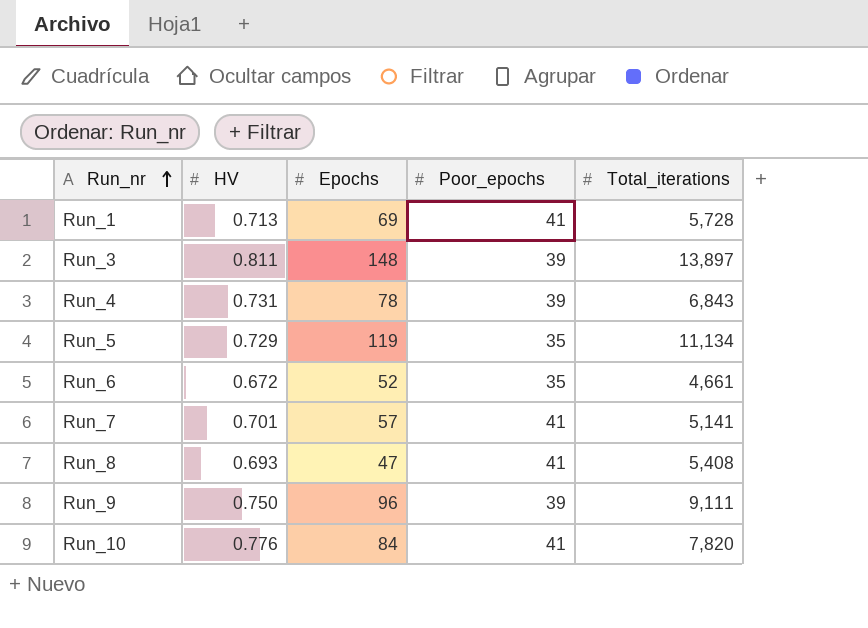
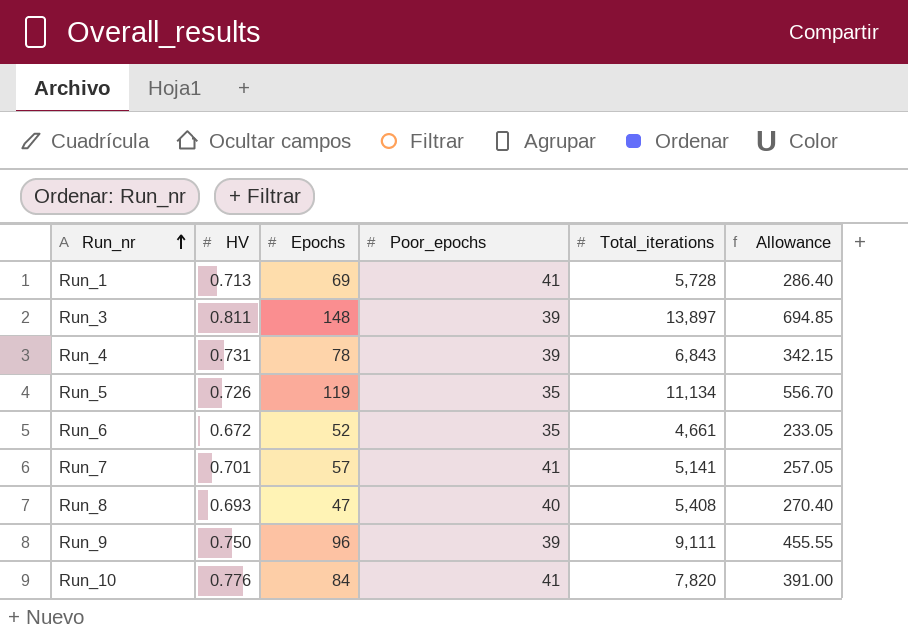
column Allowance | formula: none -> [Total_iterations] * 0.05
Run_5 | HV: 0.729 -> 0.726
Run_8 | Poor_epochs: 41 -> 40

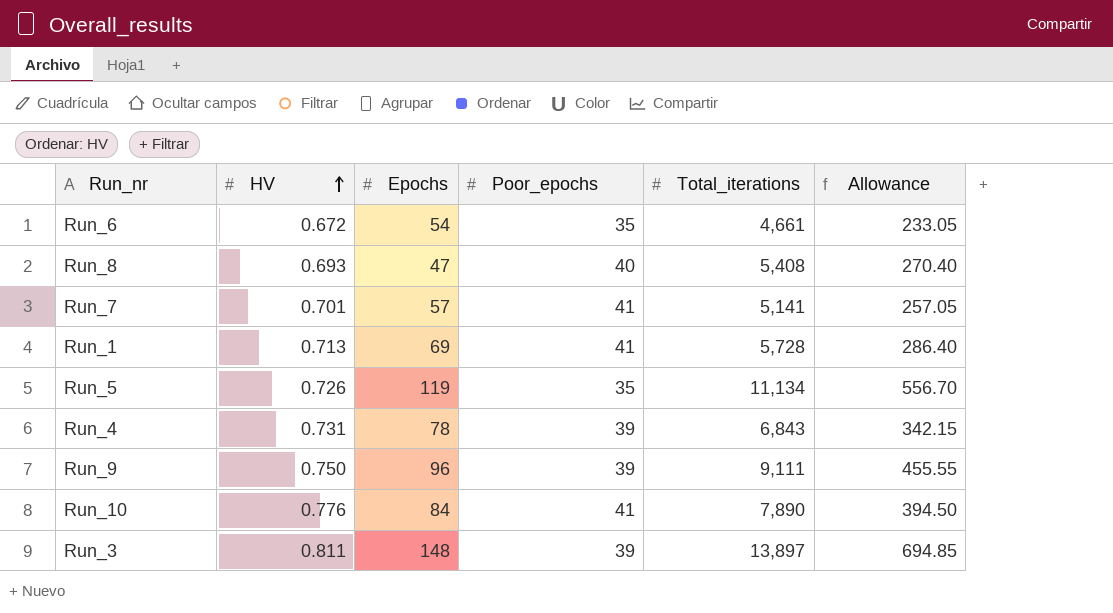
row order: Run_nr ascending -> HV ascending
Run_6 | Epochs: 52 -> 54
Run_10 | Total_iterations: 7,820 -> 7,890
Run_10 | Allowance: 391.00 -> 394.50

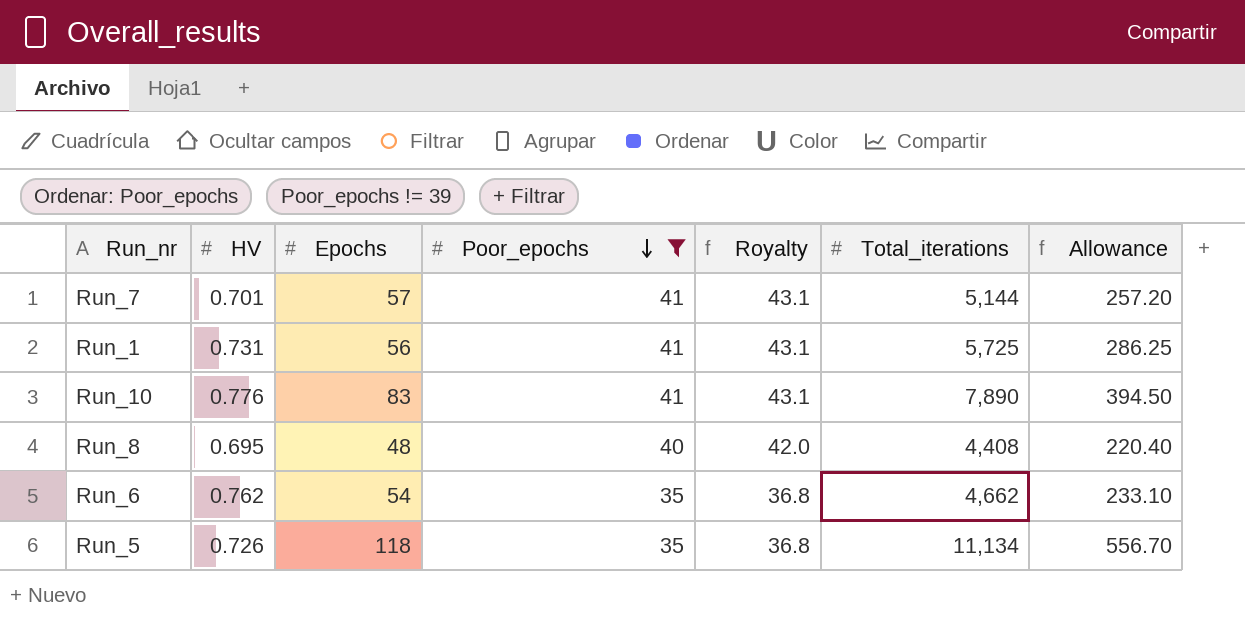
filter: none -> Poor_epochs != 39
row order: HV ascending -> Poor_epochs descending
column Royalty | formula: none -> [Poor_epochs] * 1.05
Run_7 | Total_iterations: 5,141 -> 5,144
Run_7 | Allowance: 257.05 -> 257.20
Run_1 | HV: 0.713 -> 0.731
Run_1 | Epochs: 69 -> 56
Run_1 | Total_iterations: 5,728 -> 5,725
Run_1 | Allowance: 286.40 -> 286.25
Run_10 | Epochs: 84 -> 83
Run_8 | HV: 0.693 -> 0.695
Run_8 | Epochs: 47 -> 48
Run_8 | Total_iterations: 5,408 -> 4,408
Run_8 | Allowance: 270.40 -> 220.40
Run_6 | HV: 0.672 -> 0.762
Run_6 | Total_iterations: 4,661 -> 4,662
Run_6 | Allowance: 233.05 -> 233.10
Run_5 | Epochs: 119 -> 118

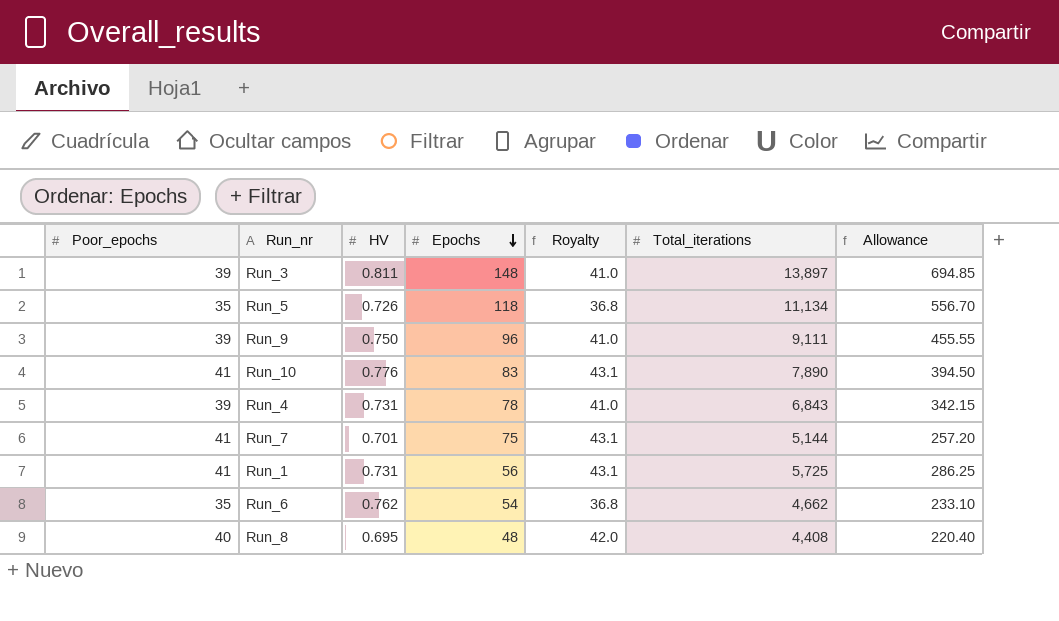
filter: Poor_epochs != 39 -> none
row order: Poor_epochs descending -> Epochs descending
column Poor_epochs | position: 4 -> 1
Run_7 | Epochs: 57 -> 75

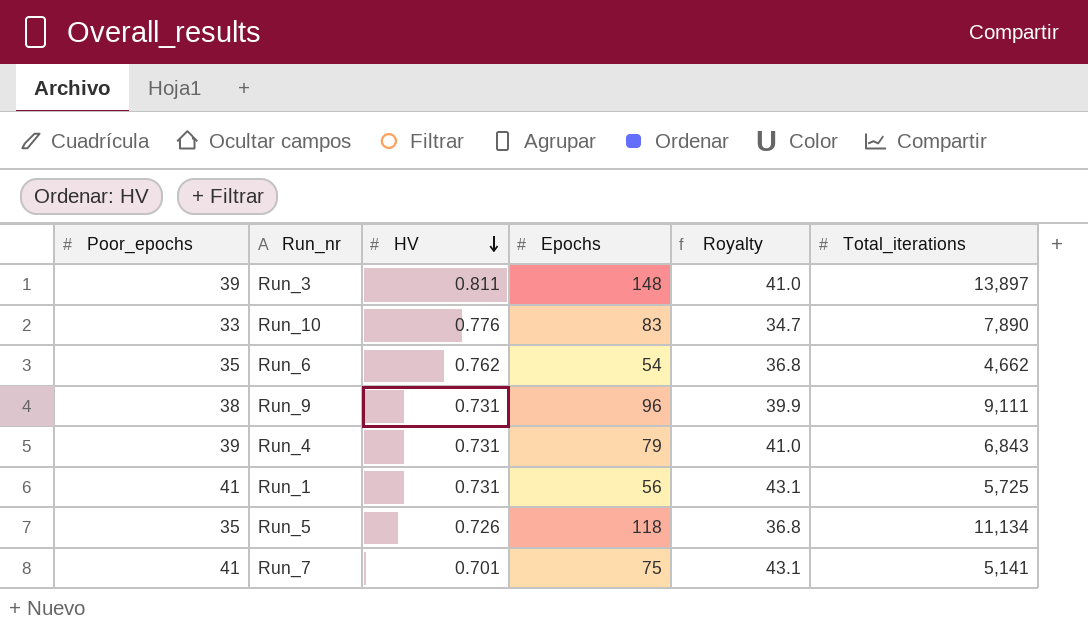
row order: Epochs descending -> HV descending
column Allowance | formula: [Total_iterations] * 0.05 -> none
row Run_8: 40 | 0.695 | 48 | 42.0 | 4,408 | 220.40 -> none
Run_10 | Poor_epochs: 41 -> 33
Run_10 | Royalty: 43.1 -> 34.7
Run_9 | Poor_epochs: 39 -> 38
Run_9 | HV: 0.750 -> 0.731
Run_9 | Royalty: 41.0 -> 39.9
Run_4 | Epochs: 78 -> 79
Run_7 | Total_iterations: 5,144 -> 5,141

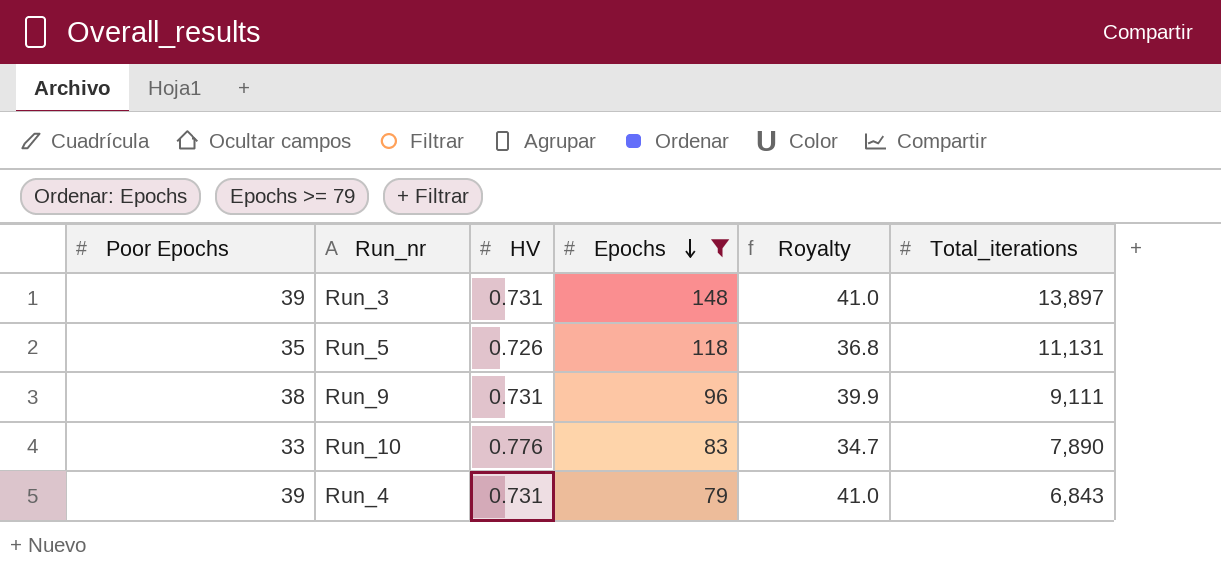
filter: none -> Epochs >= 79
row order: HV descending -> Epochs descending
column name: Poor_epochs -> Poor Epochs
Run_3 | HV: 0.811 -> 0.731
Run_5 | Total_iterations: 11,134 -> 11,131

